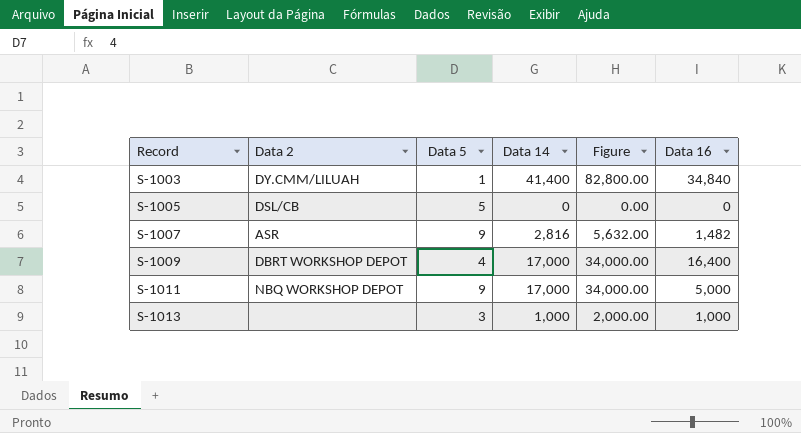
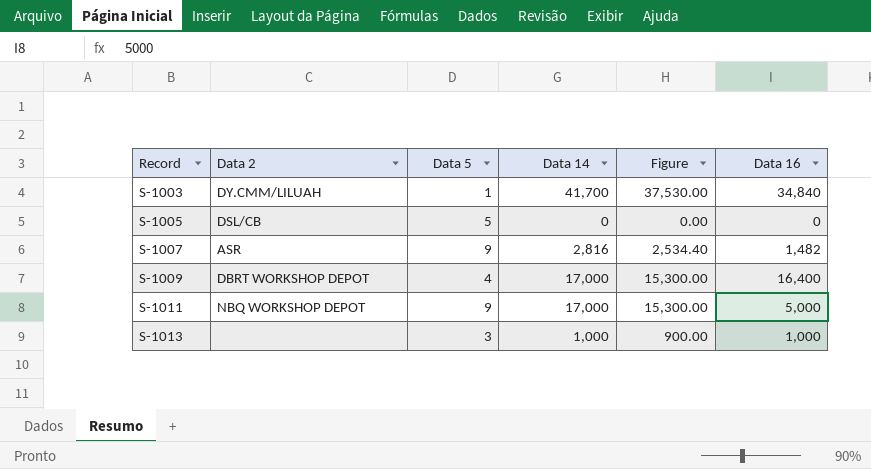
column Figure | formula: [Data 14] * 2 -> [Data 14] * 0.9
S-1003 | Data 14: 41,400 -> 41,700

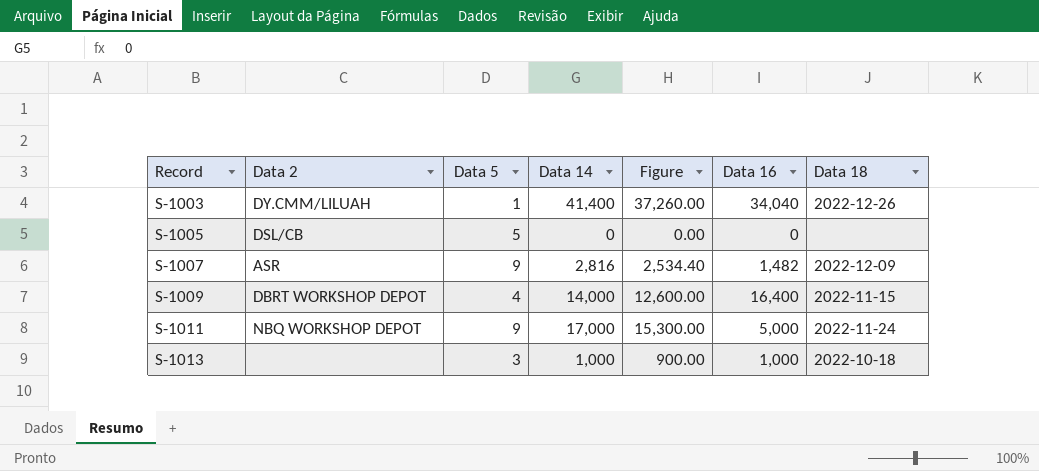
column Data 18 | position: none -> 7
S-1003 | Data 14: 41,700 -> 41,400
S-1003 | Figure: 37,530.00 -> 37,260.00
S-1003 | Data 16: 34,840 -> 34,040
S-1009 | Data 14: 17,000 -> 14,000
S-1009 | Figure: 15,300.00 -> 12,600.00

